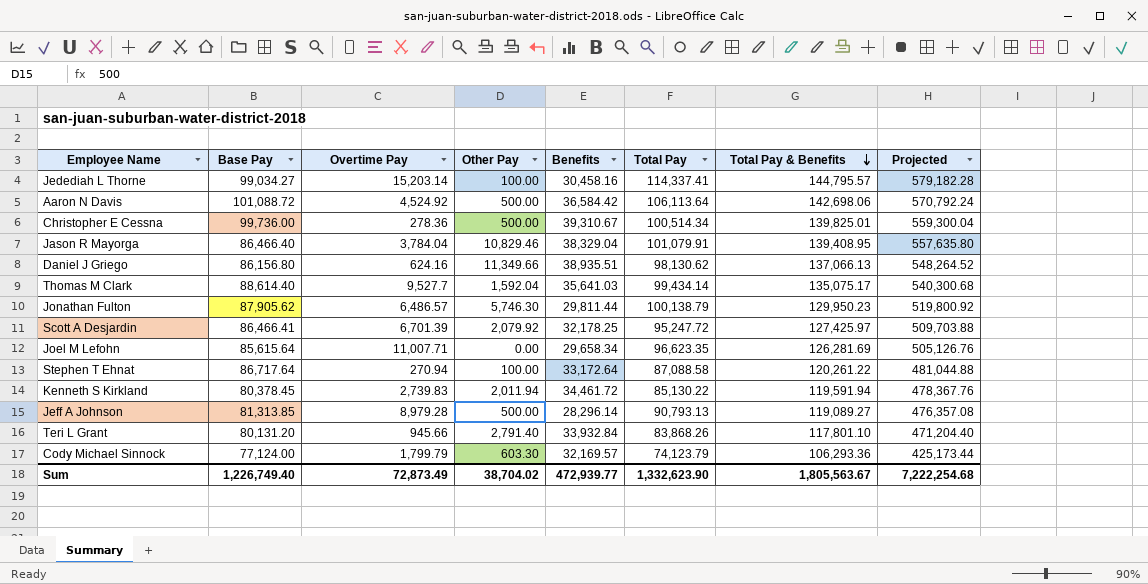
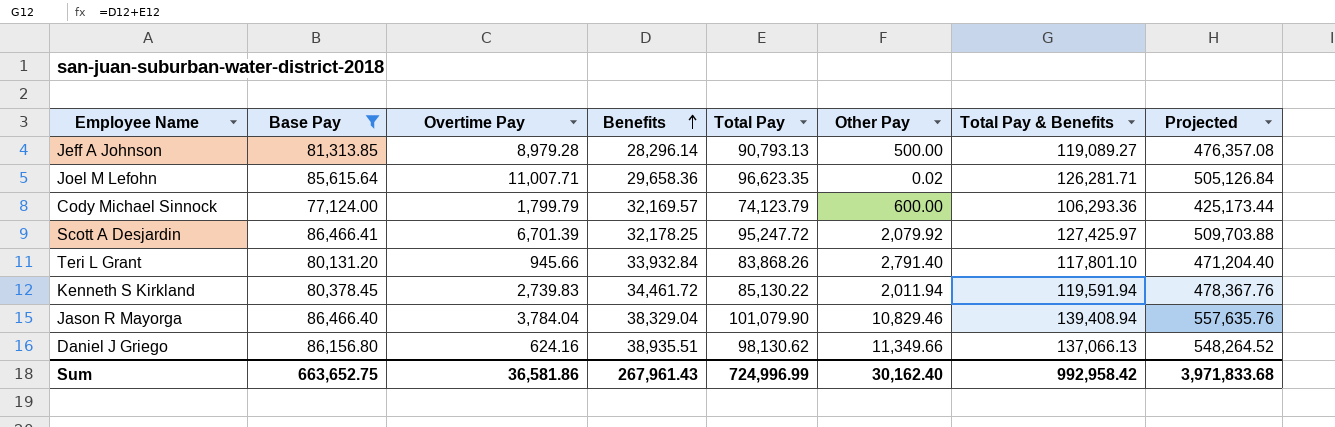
filter: none -> Base Pay <= 86,466.41
row order: Total Pay & Benefits descending -> Benefits ascending
column Other Pay | position: 4 -> 6
Joel M Lefohn | Benefits: 29,658.34 -> 29,658.36
Joel M Lefohn | Other Pay: 0.00 -> 0.02
Joel M Lefohn | Total Pay & Benefits: 126,281.69 -> 126,281.71
Joel M Lefohn | Projected: 505,126.76 -> 505,126.84
Cody Michael Sinnock | Other Pay: 603.30 -> 600.00
Jason R Mayorga | Total Pay: 101,079.91 -> 101,079.90
Jason R Mayorga | Total Pay & Benefits: 139,408.95 -> 139,408.94
Jason R Mayorga | Projected: 557,635.80 -> 557,635.76
Sum | Base Pay: 1,226,749.40 -> 663,652.75
Sum | Overtime Pay: 72,873.49 -> 36,581.86
Sum | Benefits: 472,939.77 -> 267,961.43
Sum | Total Pay: 1,332,623.90 -> 724,996.99
Sum | Other Pay: 38,704.02 -> 30,162.40
Sum | Total Pay & Benefits: 1,805,563.67 -> 992,958.42
Sum | Projected: 7,222,254.68 -> 3,971,833.68

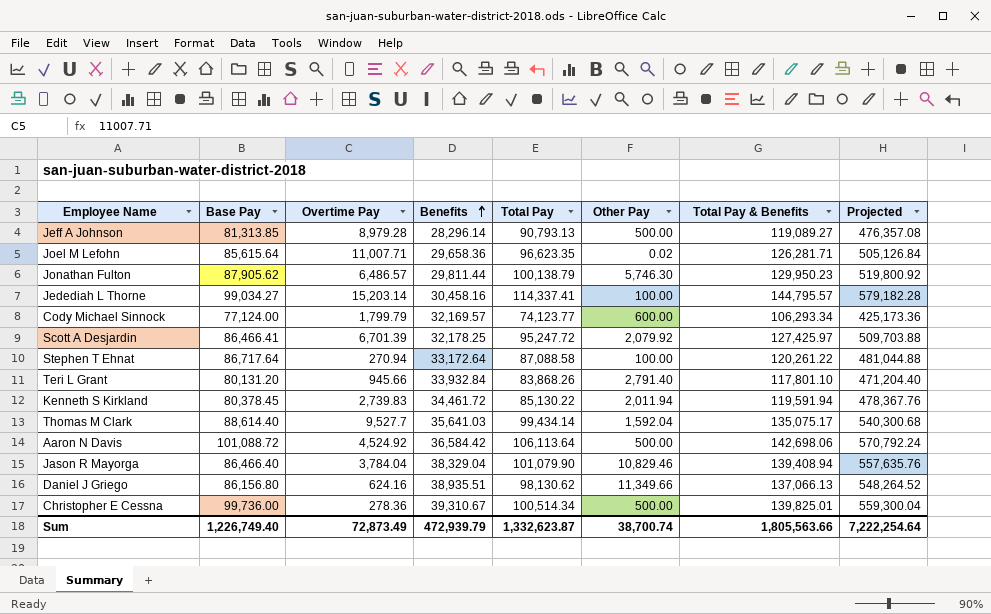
filter: Base Pay <= 86,466.41 -> none
Cody Michael Sinnock | Total Pay: 74,123.79 -> 74,123.77
Cody Michael Sinnock | Total Pay & Benefits: 106,293.36 -> 106,293.34
Cody Michael Sinnock | Projected: 425,173.44 -> 425,173.36
Sum | Base Pay: 663,652.75 -> 1,226,749.40
Sum | Overtime Pay: 36,581.86 -> 72,873.49
Sum | Benefits: 267,961.43 -> 472,939.79
Sum | Total Pay: 724,996.99 -> 1,332,623.87
Sum | Other Pay: 30,162.40 -> 38,700.74
Sum | Total Pay & Benefits: 992,958.42 -> 1,805,563.66
Sum | Projected: 3,971,833.68 -> 7,222,254.64

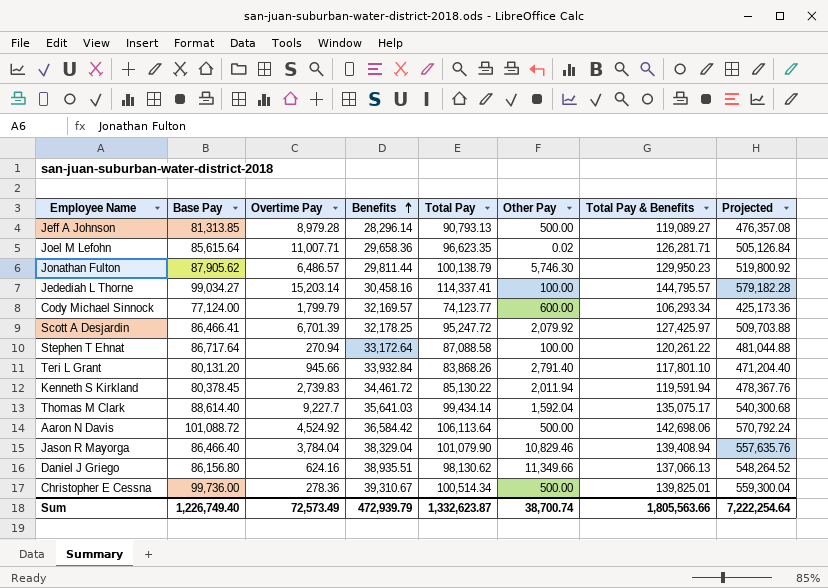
Thomas M Clark | Overtime Pay: 9,527.7 -> 9,227.7
Sum | Overtime Pay: 72,873.49 -> 72,573.49

